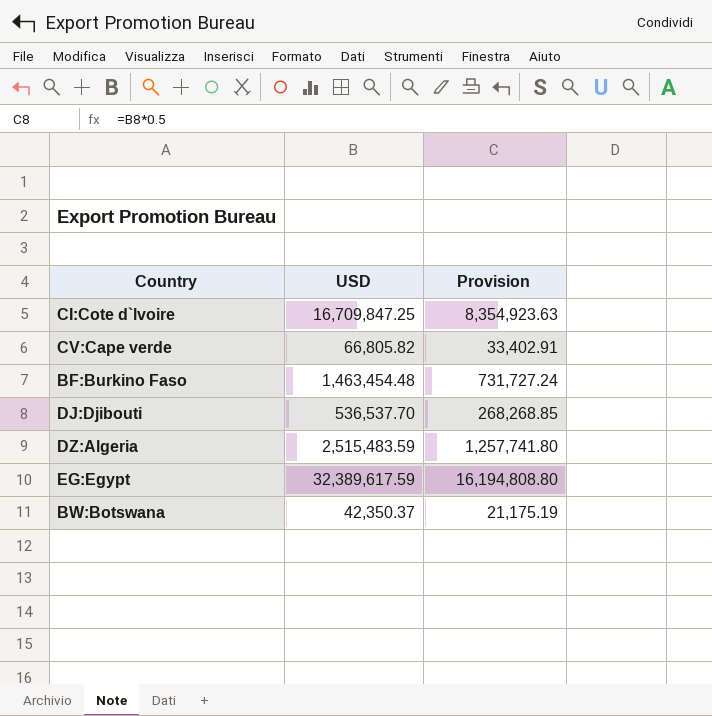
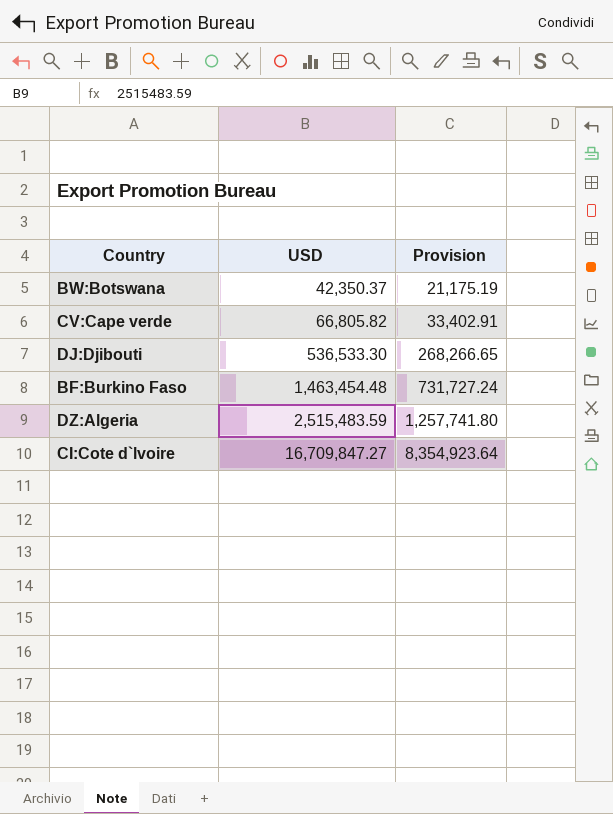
row order: none -> USD ascending
row EG:Egypt: 32,389,617.59 | 16,194,808.80 -> none
DJ:Djibouti | USD: 536,537.70 -> 536,533.30
DJ:Djibouti | Provision: 268,268.85 -> 268,266.65
CI:Cote d`lvoire | USD: 16,709,847.25 -> 16,709,847.27
CI:Cote d`lvoire | Provision: 8,354,923.63 -> 8,354,923.64

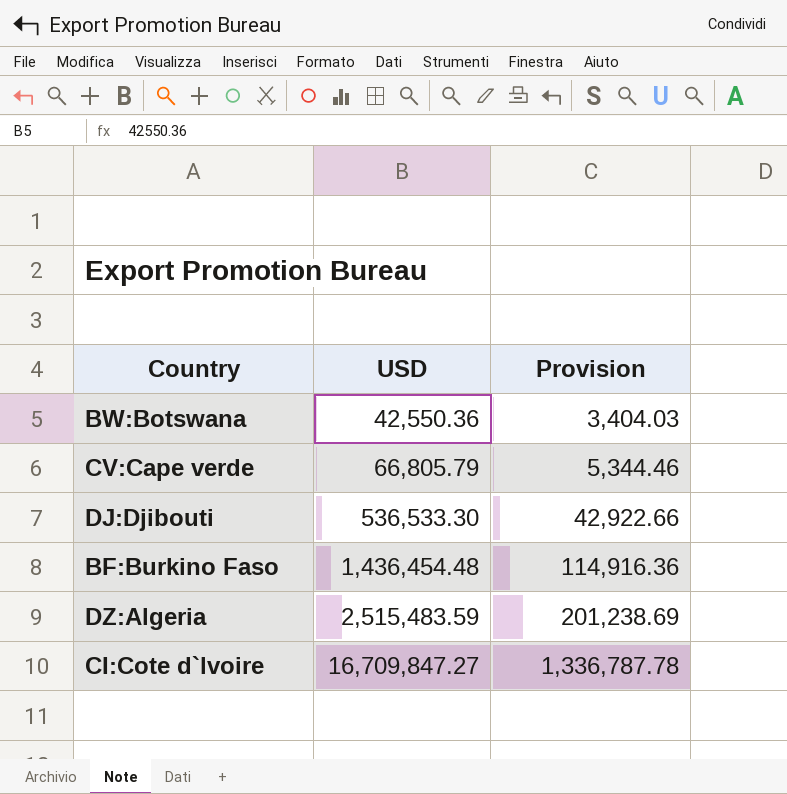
column Provision | formula: [USD] * 0.5 -> [USD] * 0.08
BW:Botswana | USD: 42,350.37 -> 42,550.36
CV:Cape verde | USD: 66,805.82 -> 66,805.79
BF:Burkino Faso | USD: 1,463,454.48 -> 1,436,454.48

